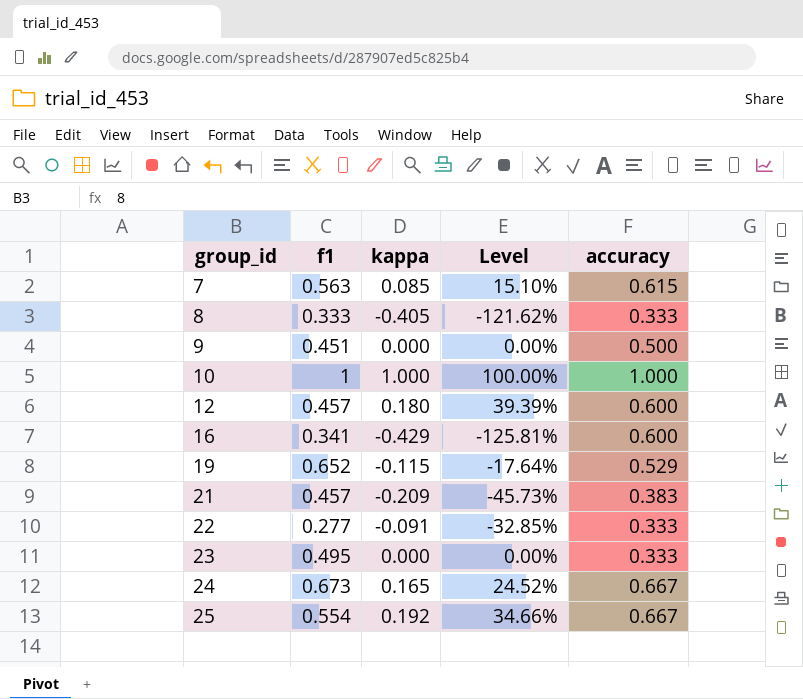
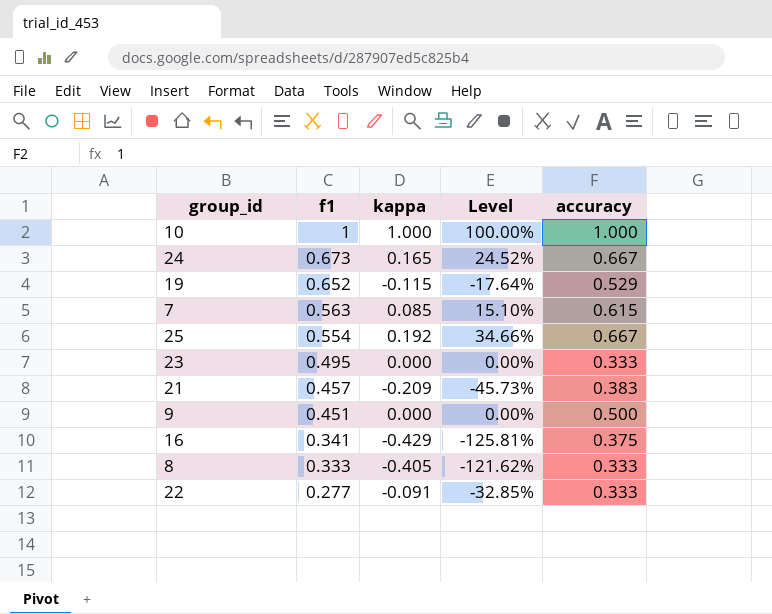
row order: group_id ascending -> f1 descending
row 12: 0.457 | 0.180 | 39.39% | 0.600 -> none
16 | accuracy: 0.600 -> 0.375

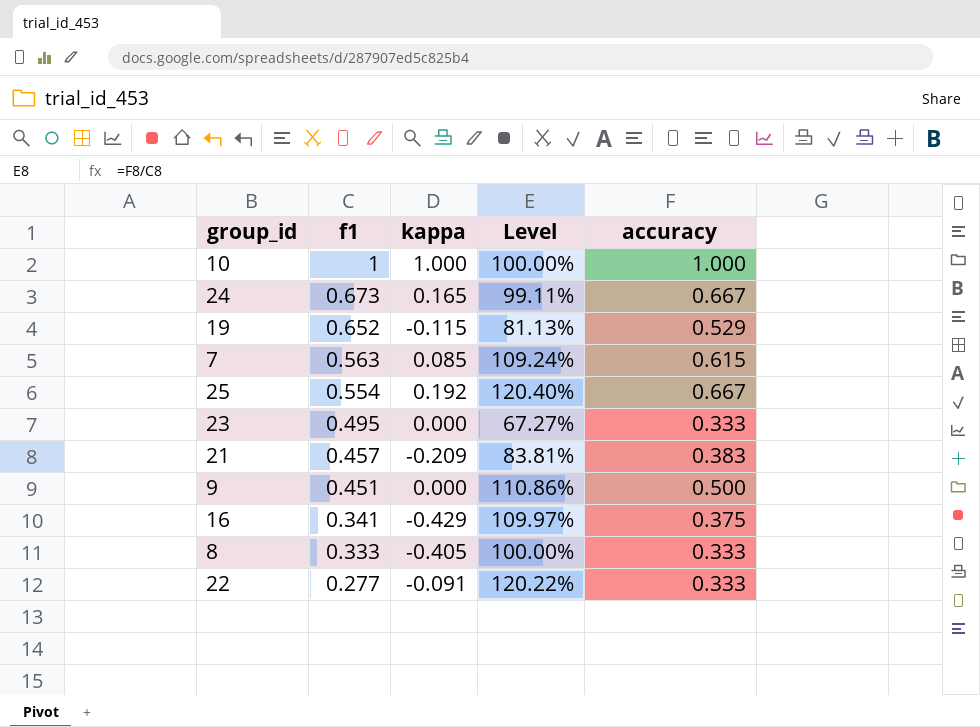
column Level | formula: [kappa] / [f1] -> [accuracy] / [f1]

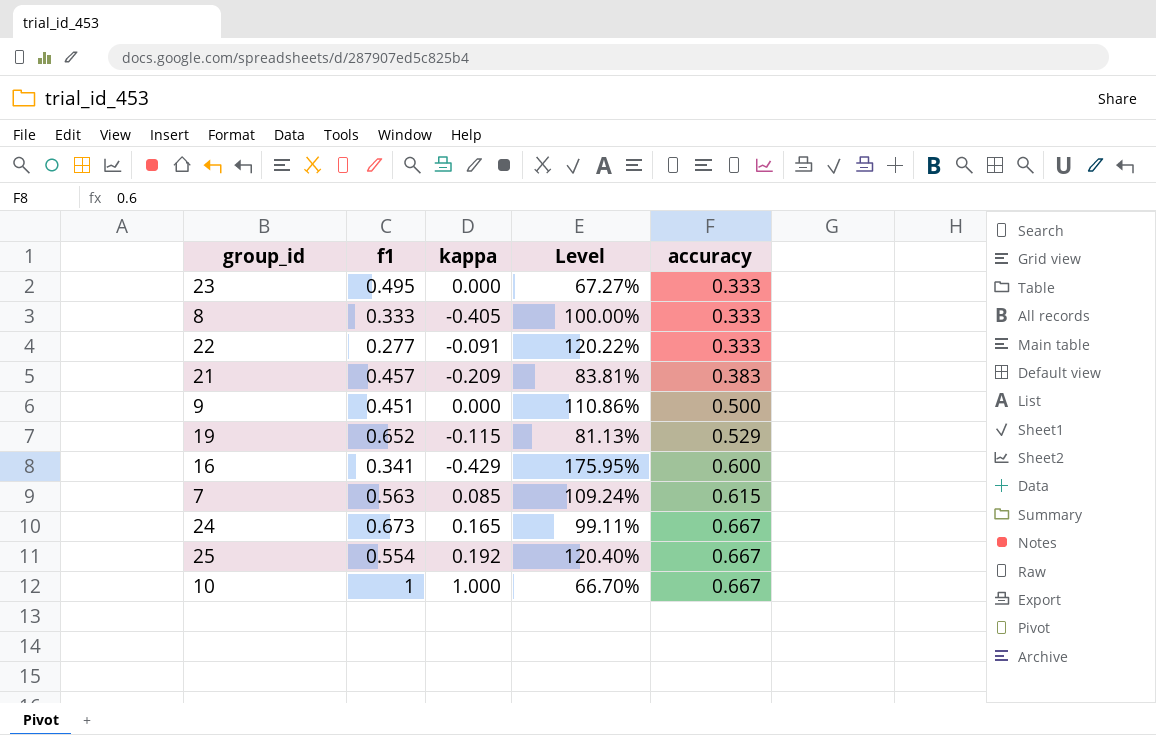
row order: f1 descending -> accuracy ascending
16 | Level: 109.97% -> 175.95%
16 | accuracy: 0.375 -> 0.600
10 | Level: 100.00% -> 66.70%
10 | accuracy: 1.000 -> 0.667

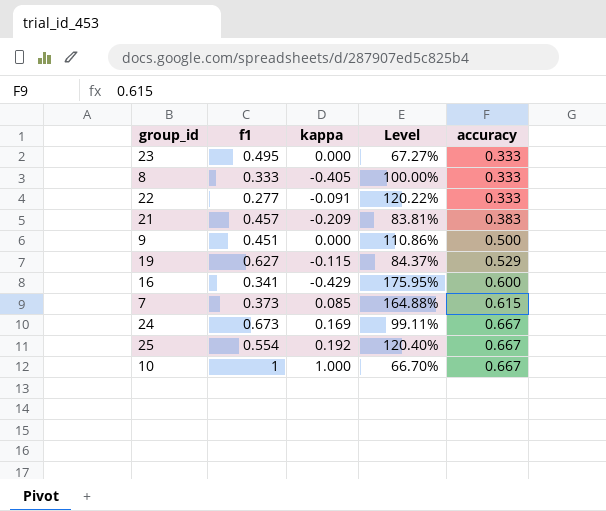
19 | f1: 0.652 -> 0.627
19 | Level: 81.13% -> 84.37%
7 | f1: 0.563 -> 0.373
7 | Level: 109.24% -> 164.88%
24 | kappa: 0.165 -> 0.169

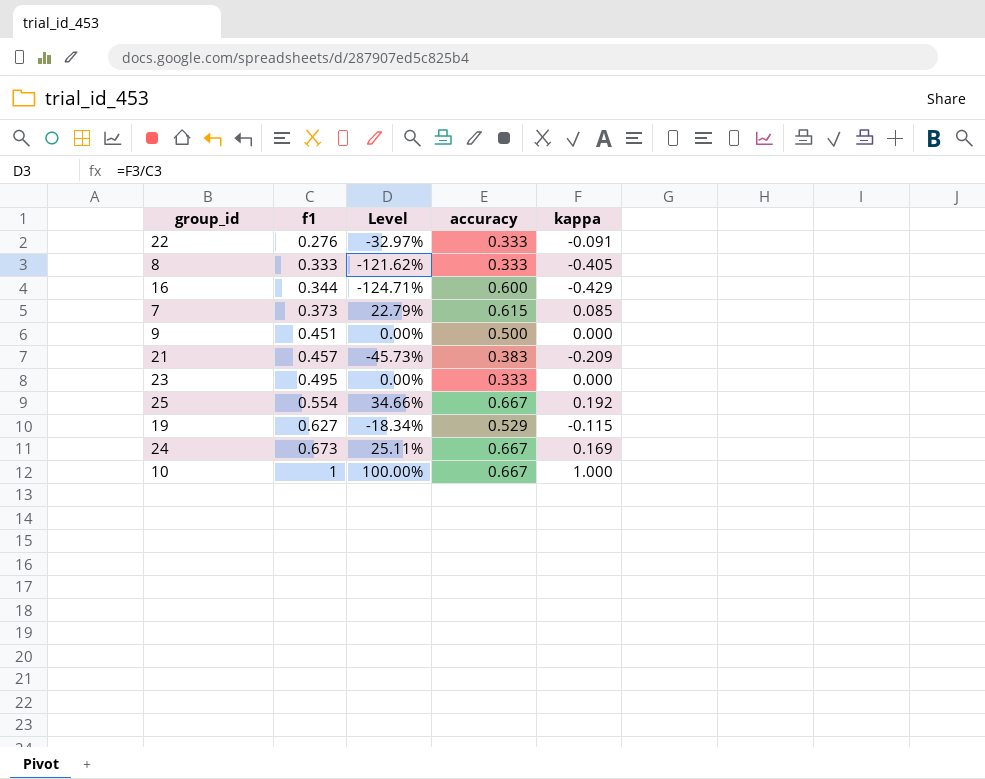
row order: accuracy ascending -> f1 ascending
column Level | formula: [accuracy] / [f1] -> [kappa] / [f1]
column kappa | position: 3 -> 5
22 | f1: 0.277 -> 0.276
16 | f1: 0.341 -> 0.344

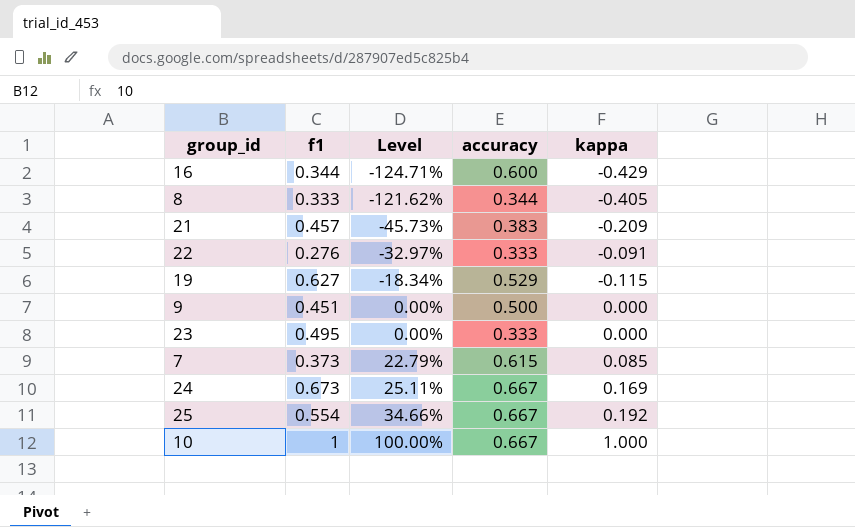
row order: f1 ascending -> Level ascending
8 | accuracy: 0.333 -> 0.344

